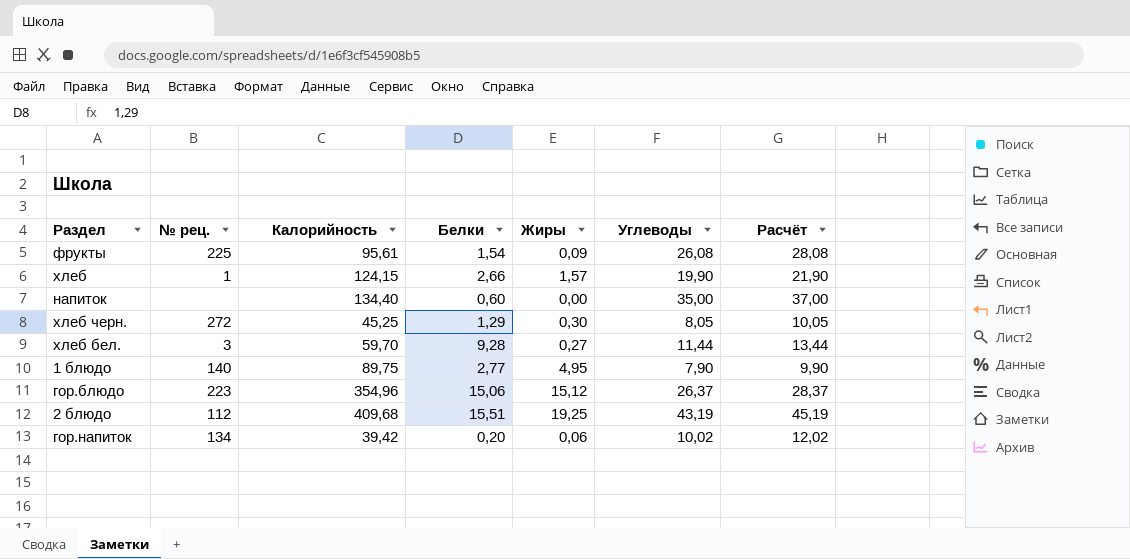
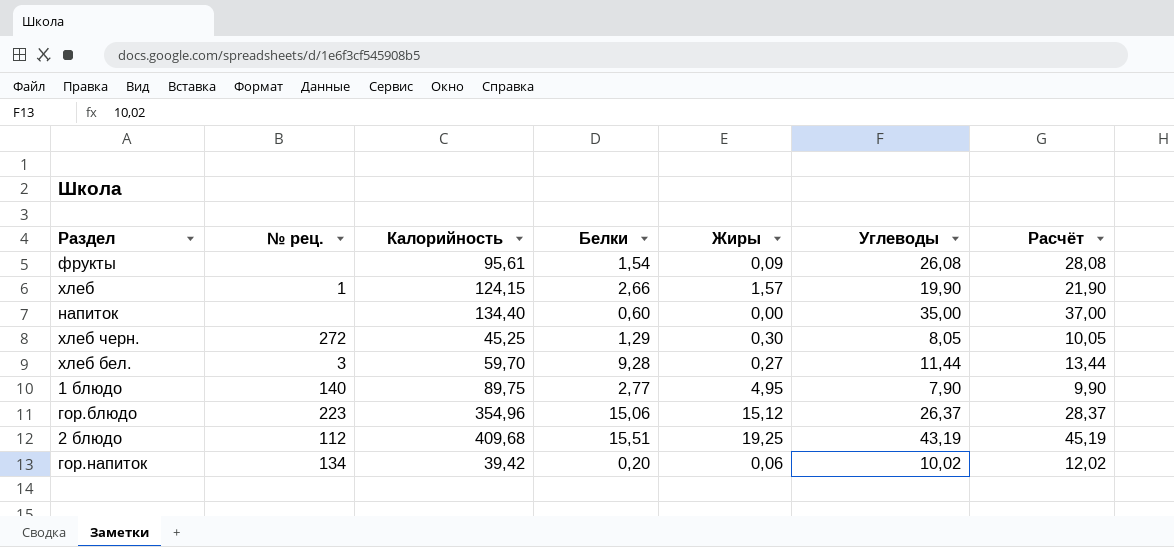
фрукты | № рец.: 225 -> none

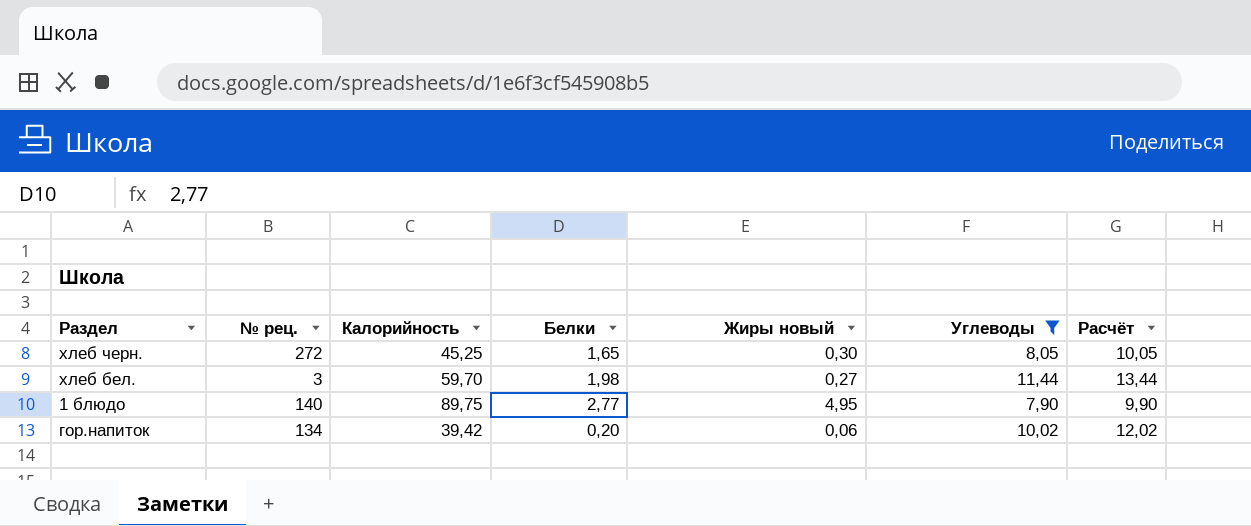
filter: none -> Углеводы <= 11,44
column name: Жиры -> Жиры новый
хлеб черн. | Белки: 1,29 -> 1,65
хлеб бел. | Белки: 9,28 -> 1,98

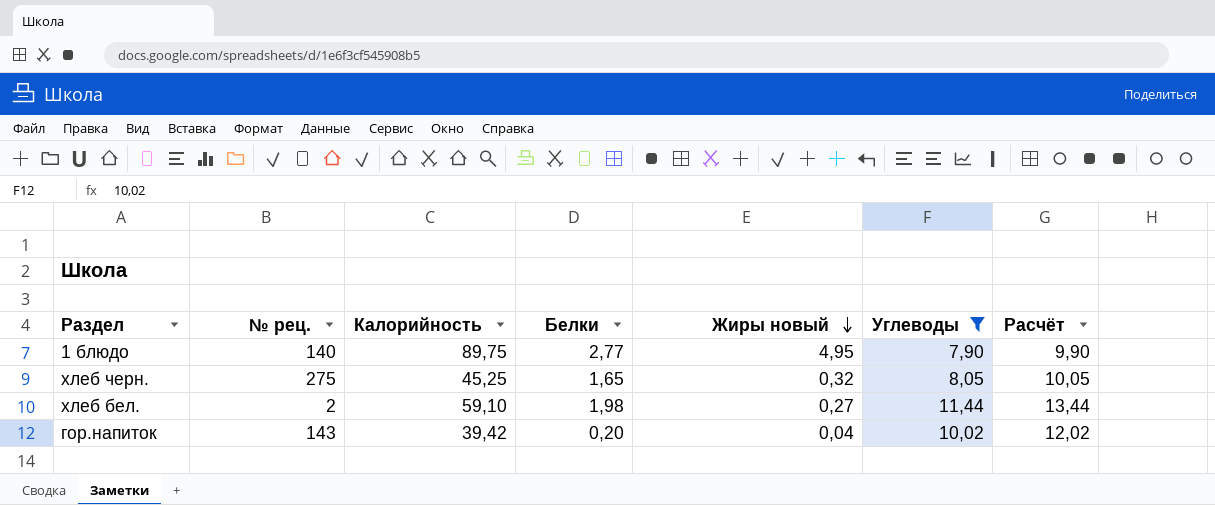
row order: none -> Жиры новый descending
хлеб черн. | № рец.: 272 -> 275
хлеб черн. | Жиры новый: 0,30 -> 0,32
хлеб бел. | № рец.: 3 -> 2
хлеб бел. | Калорийность: 59,70 -> 59,10
гор.напиток | № рец.: 134 -> 143
гор.напиток | Жиры новый: 0,06 -> 0,04

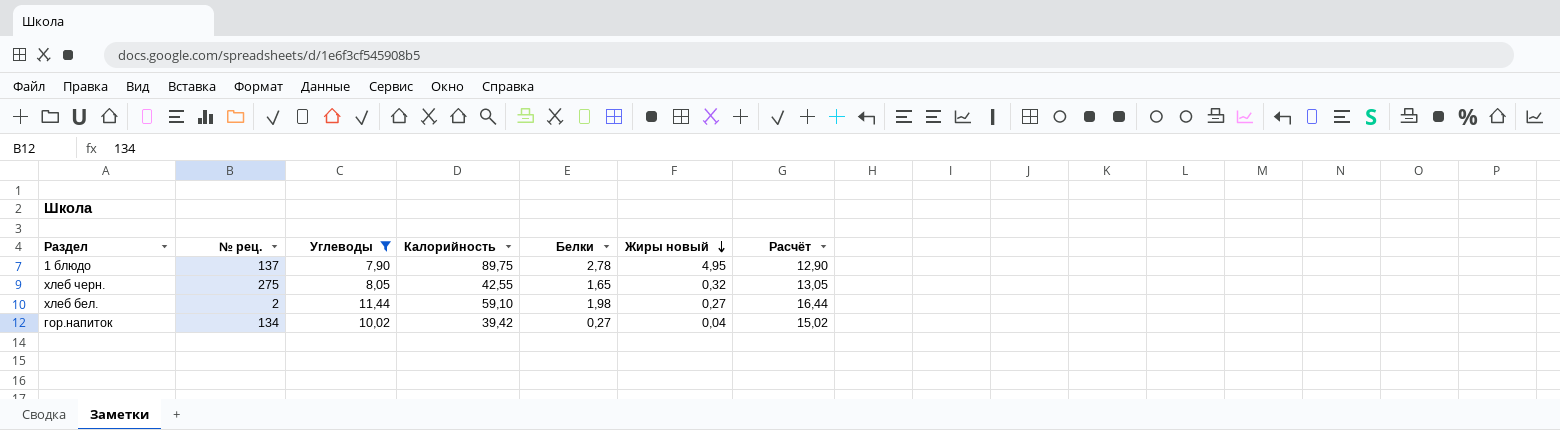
column Углеводы | position: 6 -> 3
column Расчёт | formula: [Углеводы] + 2 -> [Углеводы] + 5
1 блюдо | № рец.: 140 -> 137
1 блюдо | Белки: 2,77 -> 2,78
хлеб черн. | Калорийность: 45,25 -> 42,55
гор.напиток | № рец.: 143 -> 134
гор.напиток | Белки: 0,20 -> 0,27

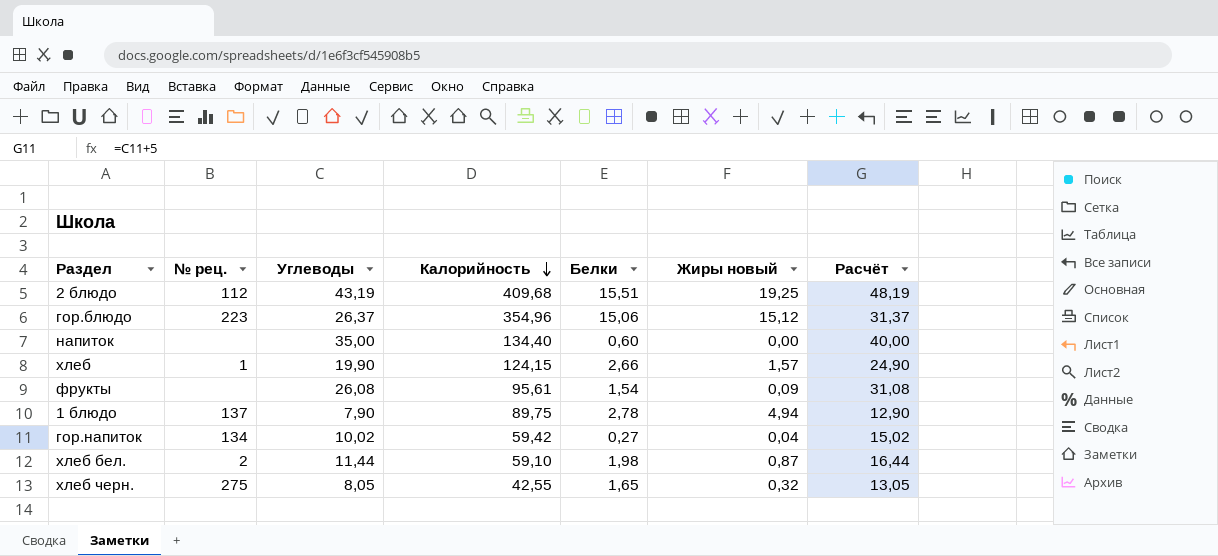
filter: Углеводы <= 11,44 -> none
row order: Жиры новый descending -> Калорийность descending
1 блюдо | Жиры новый: 4,95 -> 4,94
гор.напиток | Калорийность: 39,42 -> 59,42
хлеб бел. | Жиры новый: 0,27 -> 0,87

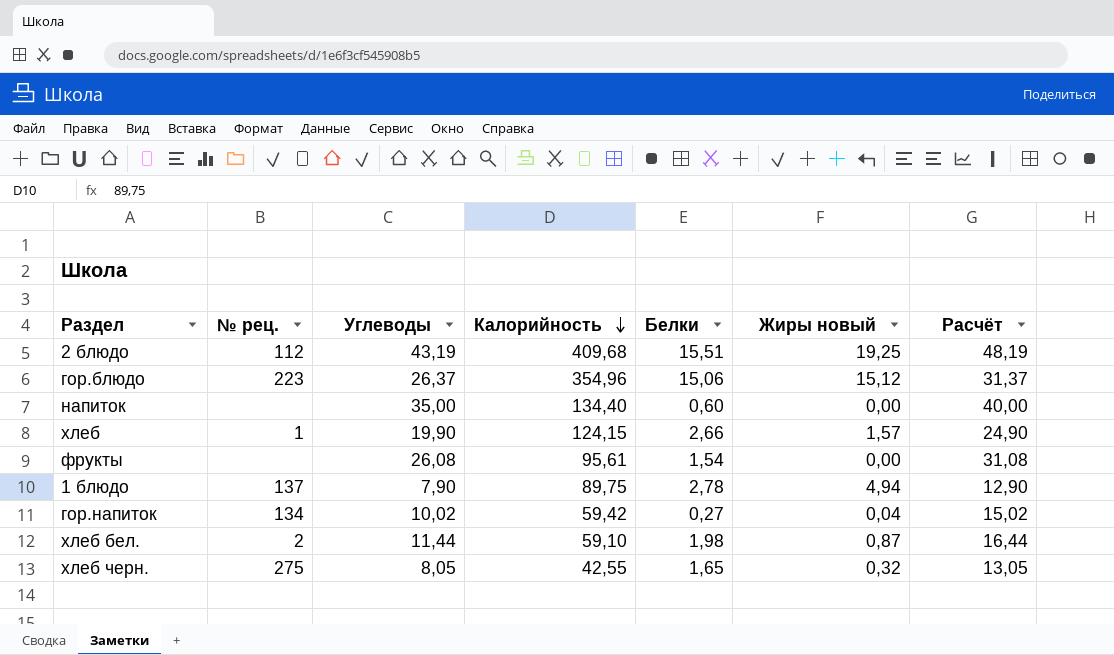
фрукты | Жиры новый: 0,09 -> 0,00

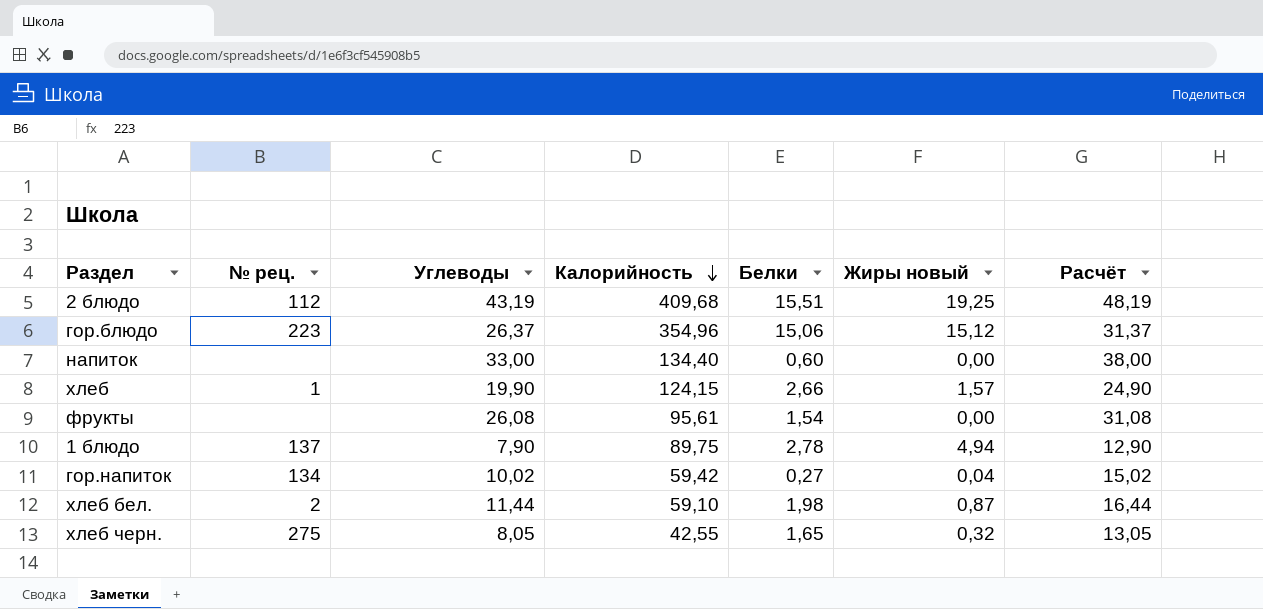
напиток | Углеводы: 35,00 -> 33,00
напиток | Расчёт: 40,00 -> 38,00

